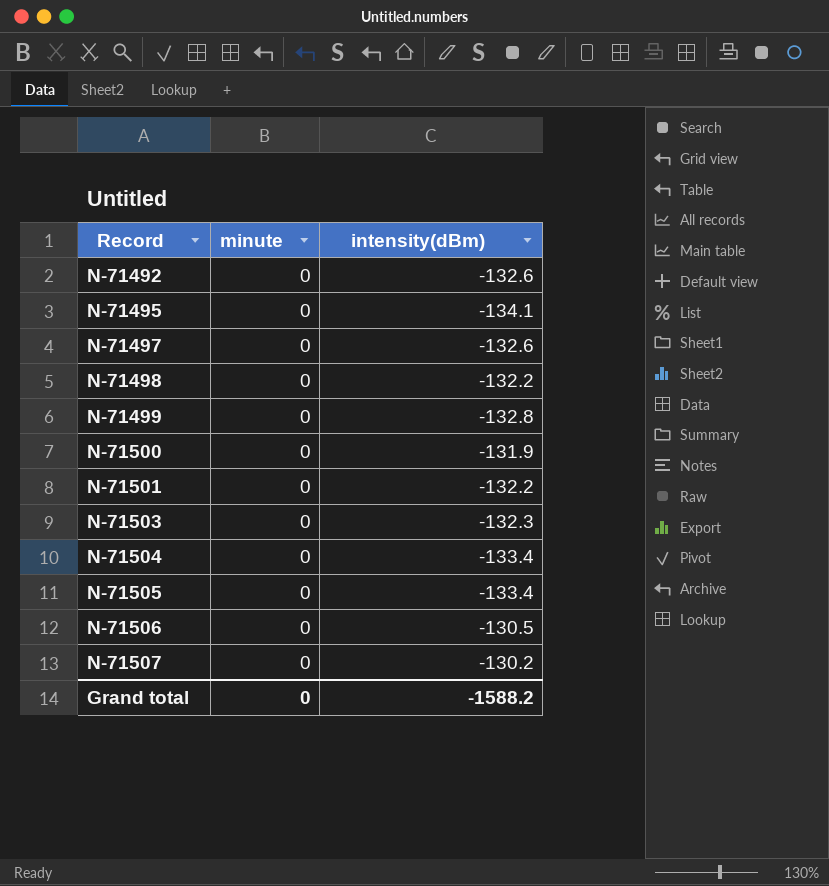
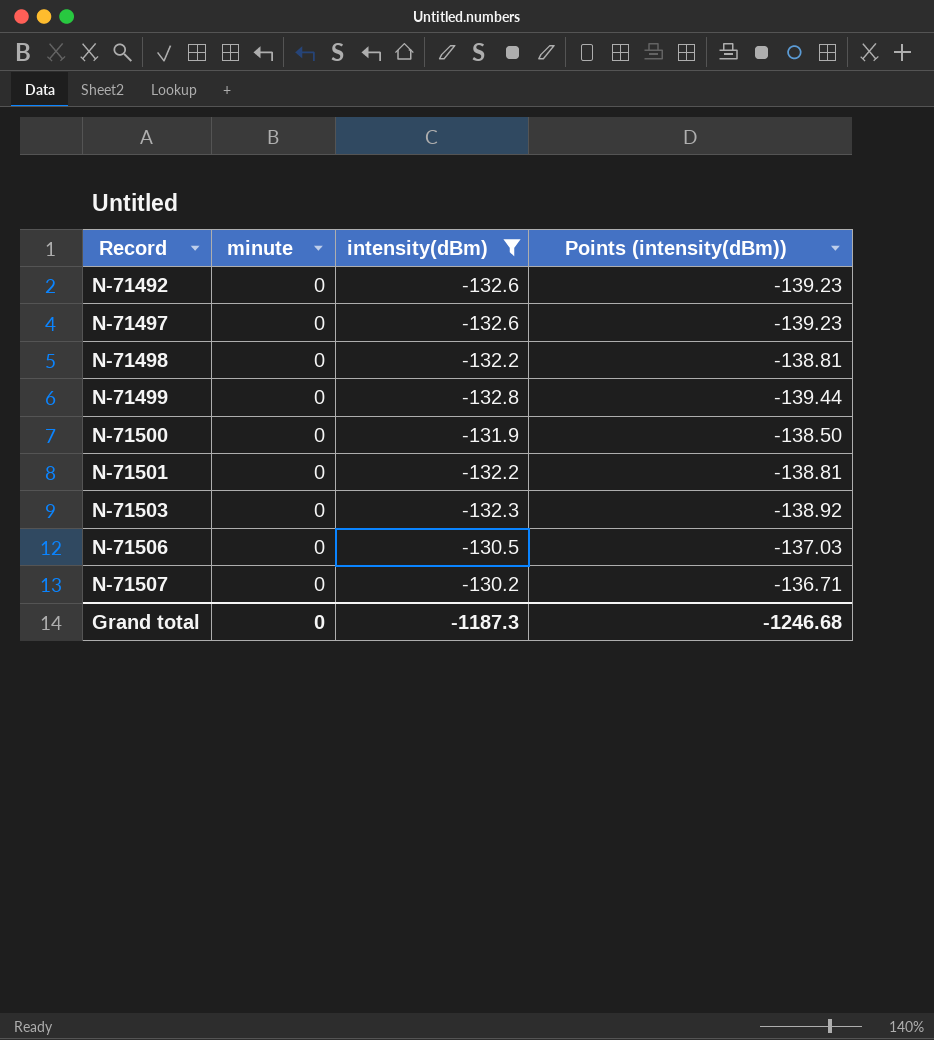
filter: none -> intensity(dBm) >= -132.8
column Points (intensity(dBm)) | formula: none -> [intensity(dBm)] * 1.05
Grand total | intensity(dBm): -1588.2 -> -1187.3

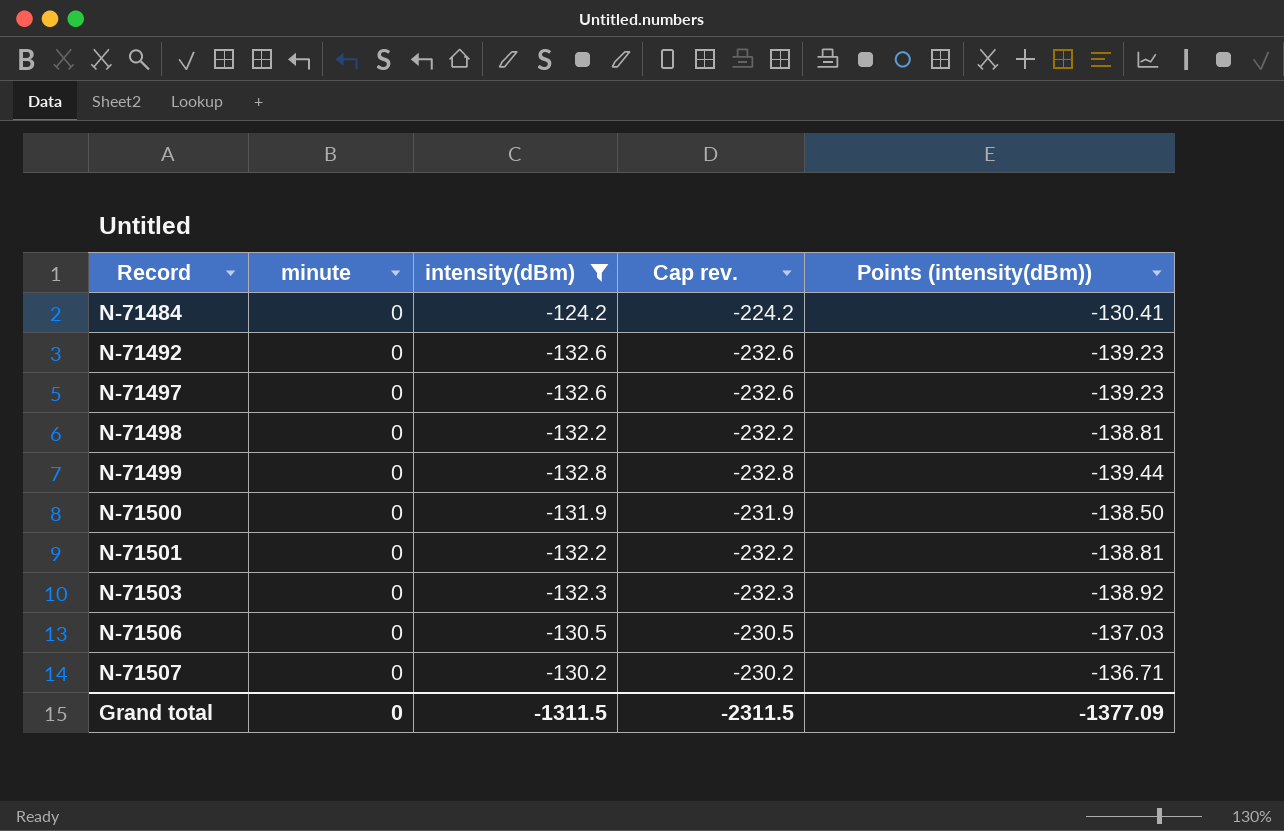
column Cap rev. | formula: none -> [intensity(dBm)] - 100
row N-71484: none -> 0 | -124.2 | -224.2 | -130.41
Grand total | intensity(dBm): -1187.3 -> -1311.5
Grand total | Points (intensity(dBm)): -1246.68 -> -1377.09

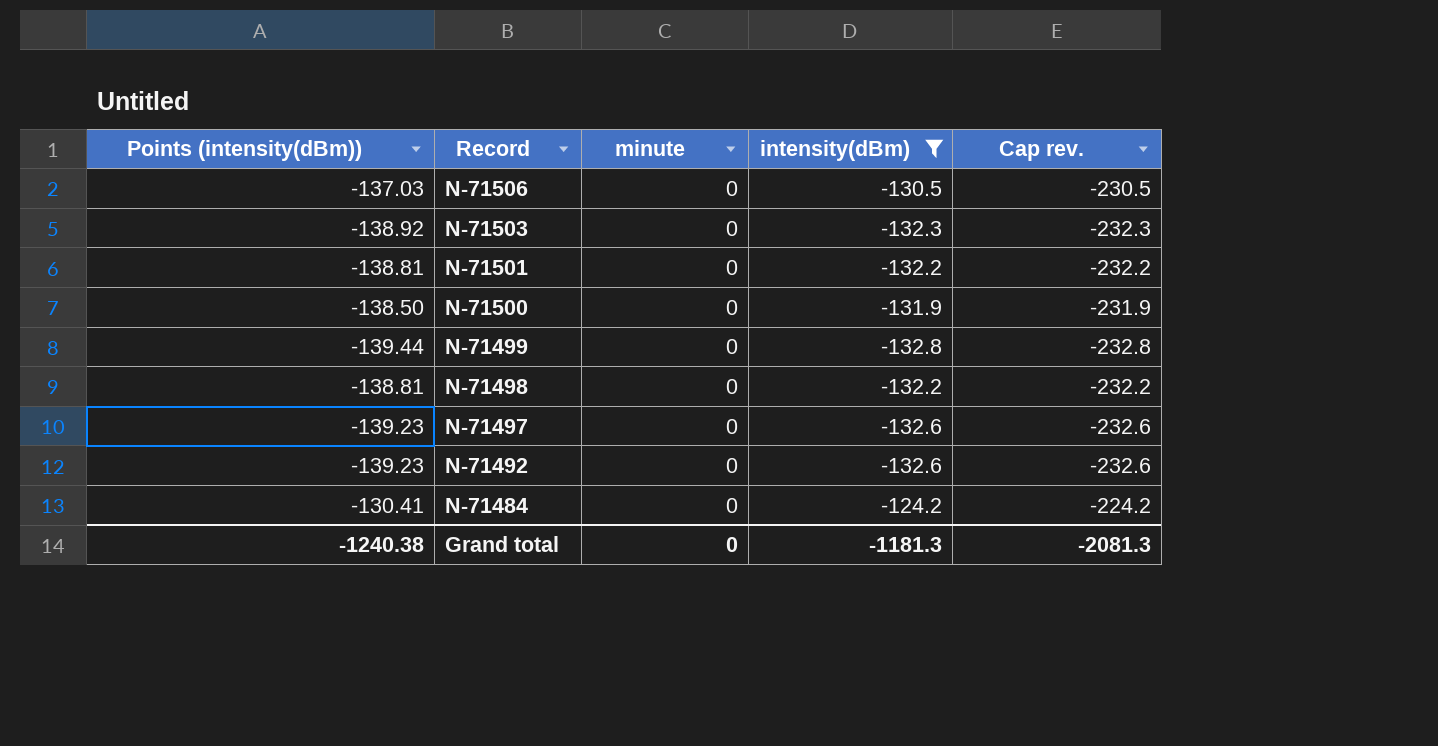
row order: Record ascending -> Record descending
column Points (intensity(dBm)) | position: 5 -> 1
row N-71507: 0 | -130.2 | -230.2 | -136.71 -> none
Grand total | Points (intensity(dBm)): -1377.09 -> -1240.38
Grand total | intensity(dBm): -1311.5 -> -1181.3
Grand total | Cap rev.: -2311.5 -> -2081.3

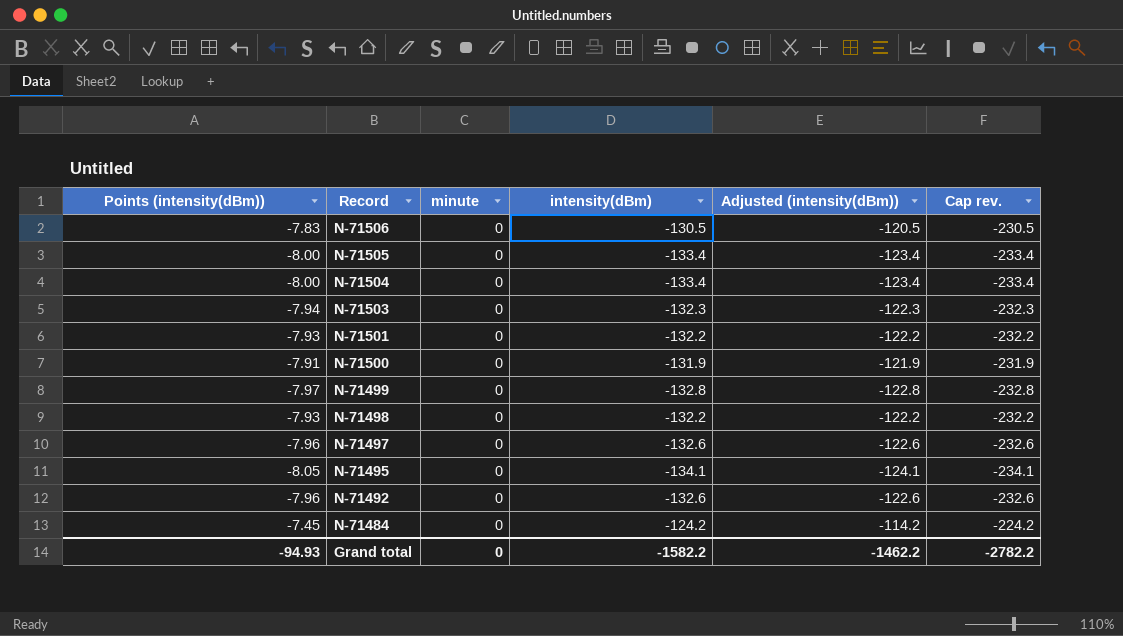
filter: intensity(dBm) >= -132.8 -> none
column Points (intensity(dBm)) | formula: [intensity(dBm)] * 1.05 -> [intensity(dBm)] * 0.06
column Adjusted (intensity(dBm)) | formula: none -> [intensity(dBm)] + 10
Grand total | Points (intensity(dBm)): -1240.38 -> -94.93
Grand total | intensity(dBm): -1181.3 -> -1582.2
Grand total | Cap rev.: -2081.3 -> -2782.2

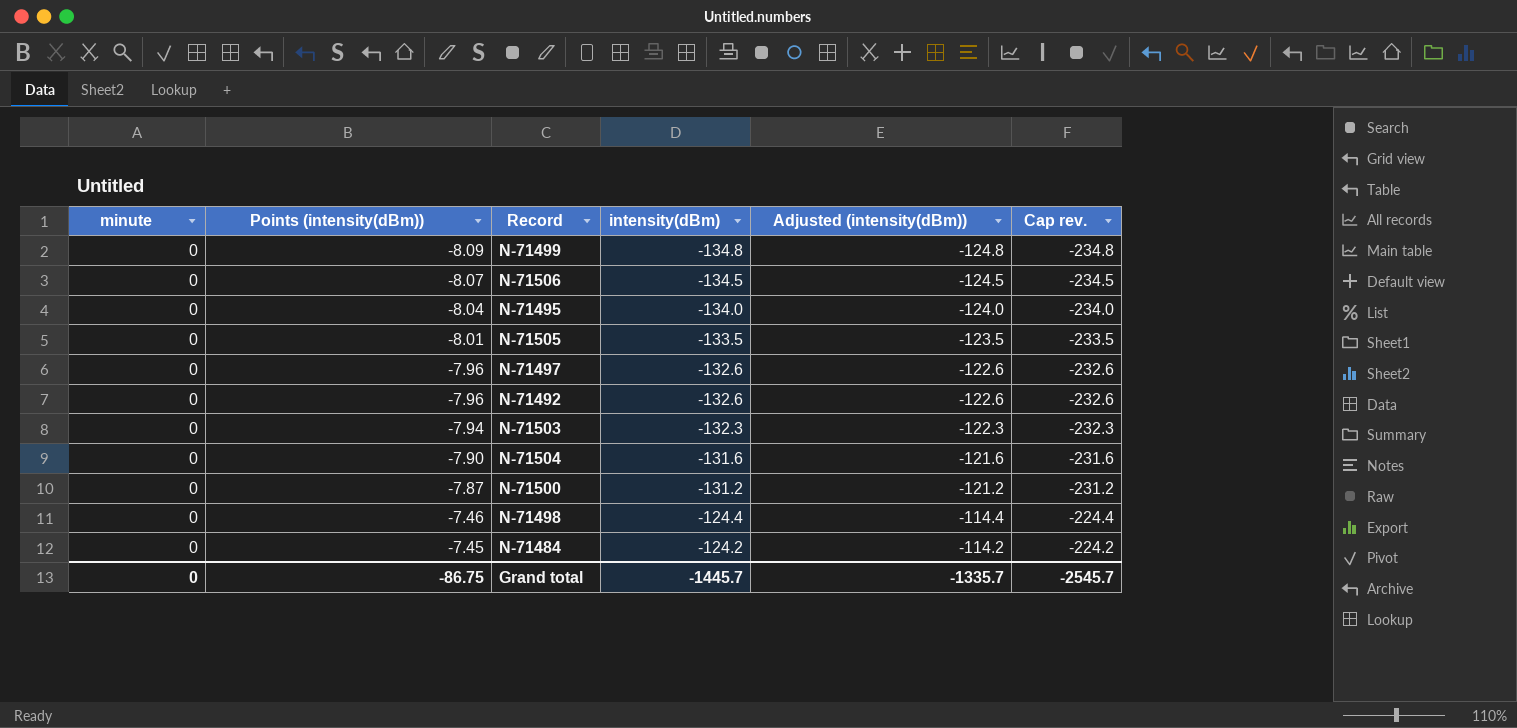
row order: Record descending -> Points (intensity(dBm)) ascending
column minute | position: 3 -> 1
row N-71501: -7.93 | 0 | -132.2 | -122.2 | -232.2 -> none
N-71499 | Points (intensity(dBm)): -7.97 -> -8.09
N-71499 | intensity(dBm): -132.8 -> -134.8
N-71499 | Adjusted (intensity(dBm)): -122.8 -> -124.8
N-71499 | Cap rev.: -232.8 -> -234.8
N-71506 | Points (intensity(dBm)): -7.83 -> -8.07
N-71506 | intensity(dBm): -130.5 -> -134.5
N-71506 | Adjusted (intensity(dBm)): -120.5 -> -124.5
N-71506 | Cap rev.: -230.5 -> -234.5
N-71495 | Points (intensity(dBm)): -8.05 -> -8.04
N-71495 | intensity(dBm): -134.1 -> -134.0
N-71495 | Adjusted (intensity(dBm)): -124.1 -> -124.0
N-71495 | Cap rev.: -234.1 -> -234.0
N-71505 | Points (intensity(dBm)): -8.00 -> -8.01
N-71505 | intensity(dBm): -133.4 -> -133.5
N-71505 | Adjusted (intensity(dBm)): -123.4 -> -123.5
N-71505 | Cap rev.: -233.4 -> -233.5
N-71504 | Points (intensity(dBm)): -8.00 -> -7.90
N-71504 | intensity(dBm): -133.4 -> -131.6
N-71504 | Adjusted (intensity(dBm)): -123.4 -> -121.6
N-71504 | Cap rev.: -233.4 -> -231.6
N-71500 | Points (intensity(dBm)): -7.91 -> -7.87
N-71500 | intensity(dBm): -131.9 -> -131.2
N-71500 | Adjusted (intensity(dBm)): -121.9 -> -121.2
N-71500 | Cap rev.: -231.9 -> -231.2
N-71498 | Points (intensity(dBm)): -7.93 -> -7.46
N-71498 | intensity(dBm): -132.2 -> -124.4
N-71498 | Adjusted (intensity(dBm)): -122.2 -> -114.4
N-71498 | Cap rev.: -232.2 -> -224.4
Grand total | Points (intensity(dBm)): -94.93 -> -86.75
Grand total | intensity(dBm): -1582.2 -> -1445.7
Grand total | Adjusted (intensity(dBm)): -1462.2 -> -1335.7
Grand total | Cap rev.: -2782.2 -> -2545.7

